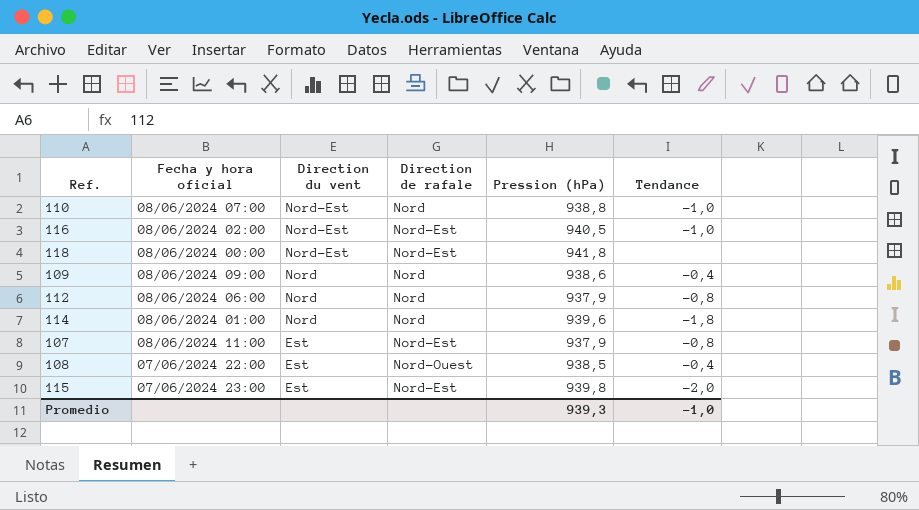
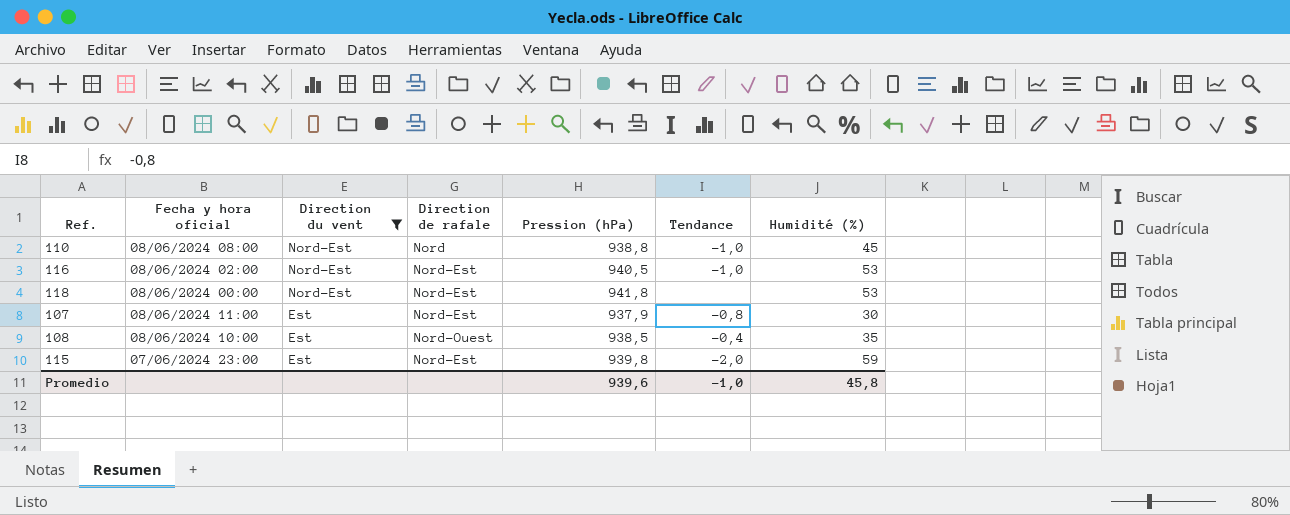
filter: none -> Direction du vent != Nord
column Humidité (%) | position: none -> 7
110 | Fecha y hora oficial: 08/06/2024 07:00 -> 08/06/2024 08:00
108 | Fecha y hora oficial: 07/06/2024 22:00 -> 08/06/2024 10:00
Promedio | Pression (hPa): 939,3 -> 939,6

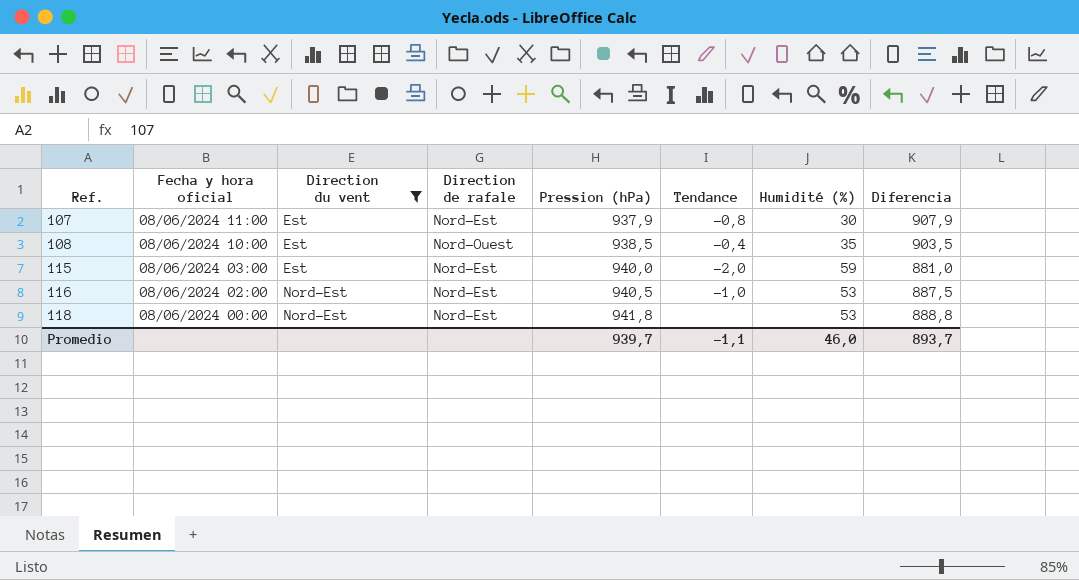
row order: Direction du vent descending -> Ref. ascending
column Diferencia | formula: none -> [Pression (hPa)] - [Humidité (%)]
row 110: 08/06/2024 08:00 | Nord-Est | Nord | 938,8 | -1,0 | 45 -> none
115 | Fecha y hora oficial: 07/06/2024 23:00 -> 08/06/2024 03:00
115 | Pression (hPa): 939,8 -> 940,0
Promedio | Pression (hPa): 939,6 -> 939,7
Promedio | Tendance: -1,0 -> -1,1
Promedio | Humidité (%): 45,8 -> 46,0

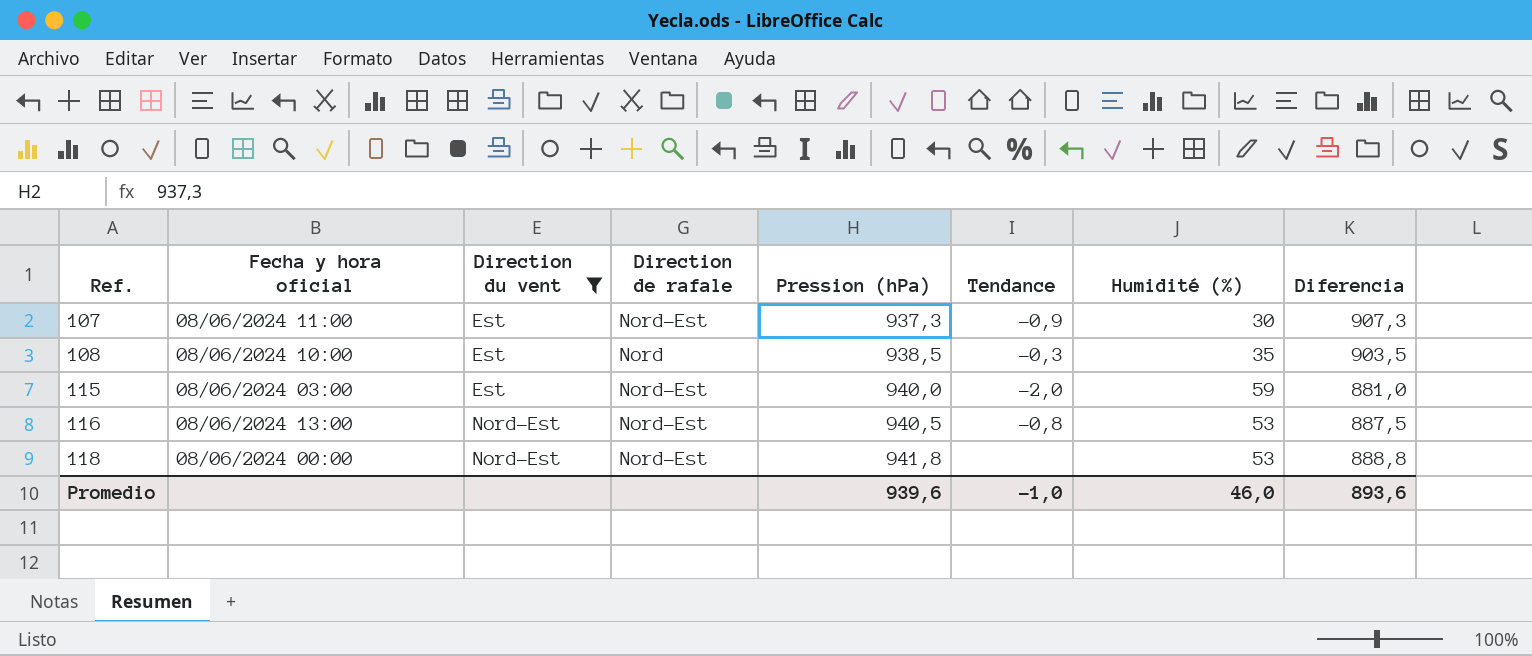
107 | Pression (hPa): 937,9 -> 937,3
107 | Tendance: -0,8 -> -0,9
107 | Diferencia: 907,9 -> 907,3
108 | Direction de rafale: Nord-Ouest -> Nord
108 | Tendance: -0,4 -> -0,3
116 | Fecha y hora oficial: 08/06/2024 02:00 -> 08/06/2024 13:00
116 | Tendance: -1,0 -> -0,8
Promedio | Pression (hPa): 939,7 -> 939,6
Promedio | Tendance: -1,1 -> -1,0
Promedio | Diferencia: 893,7 -> 893,6

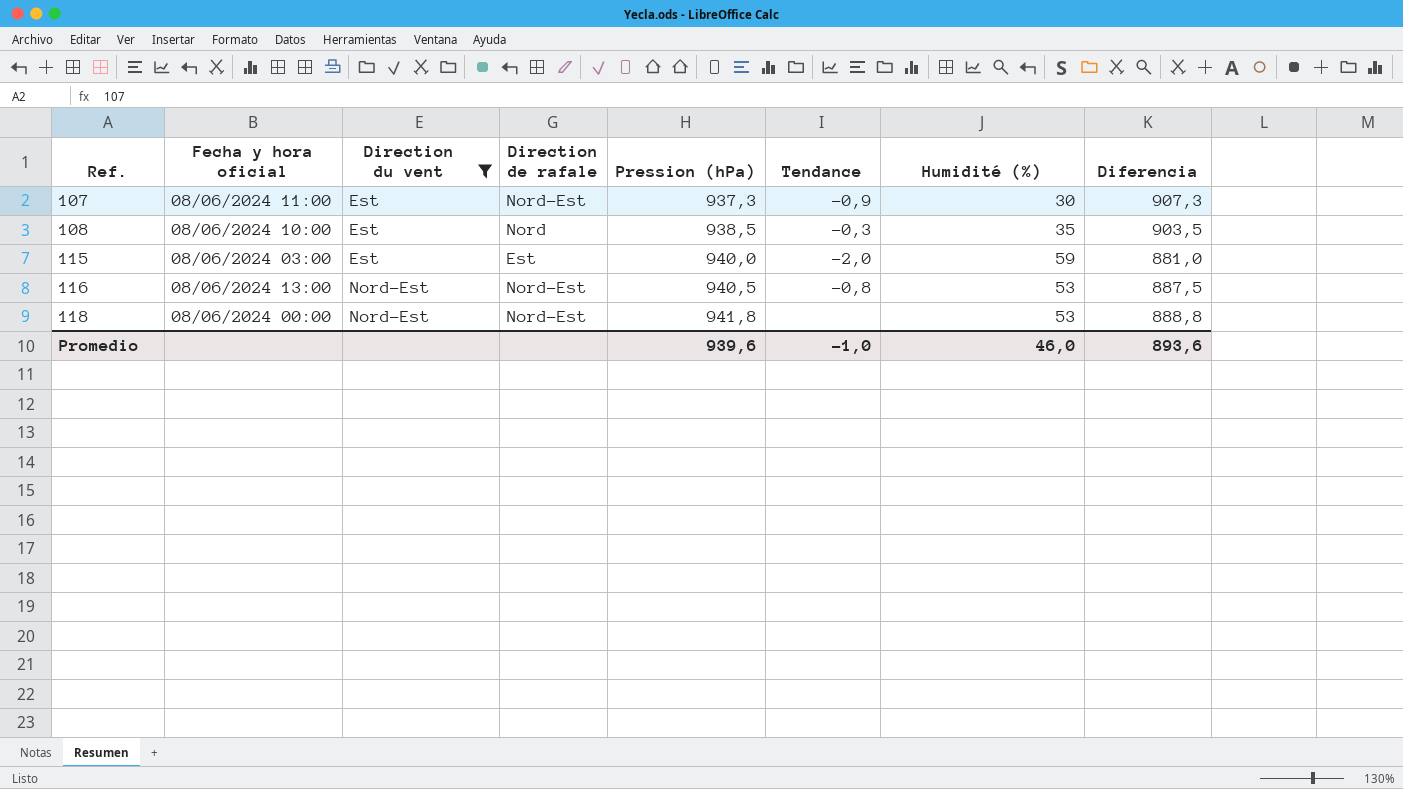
115 | Direction de rafale: Nord-Est -> Est

